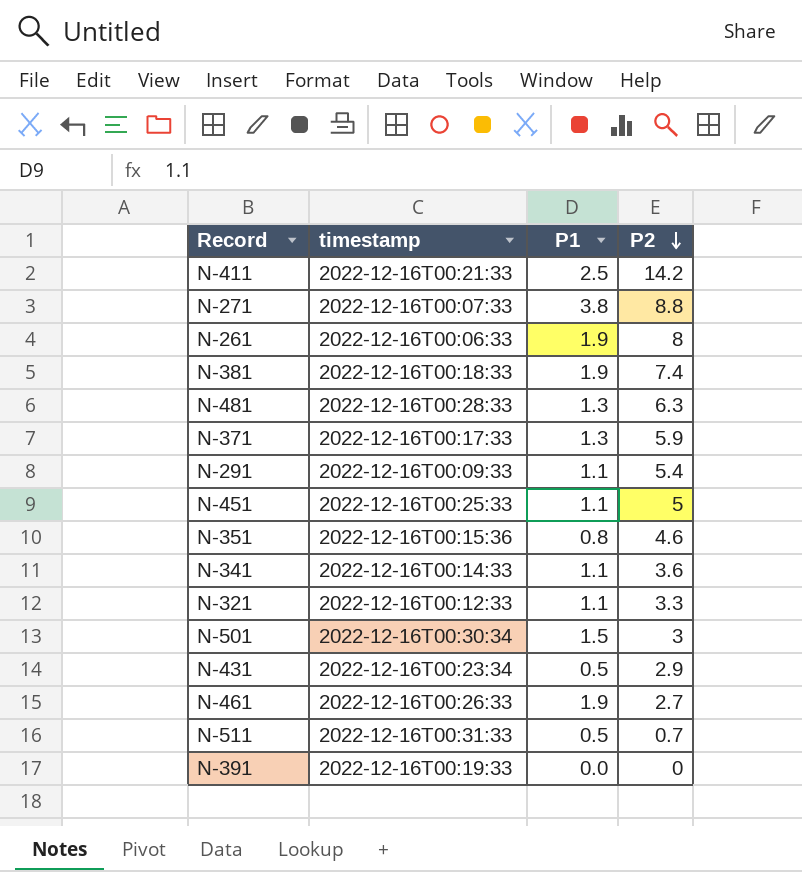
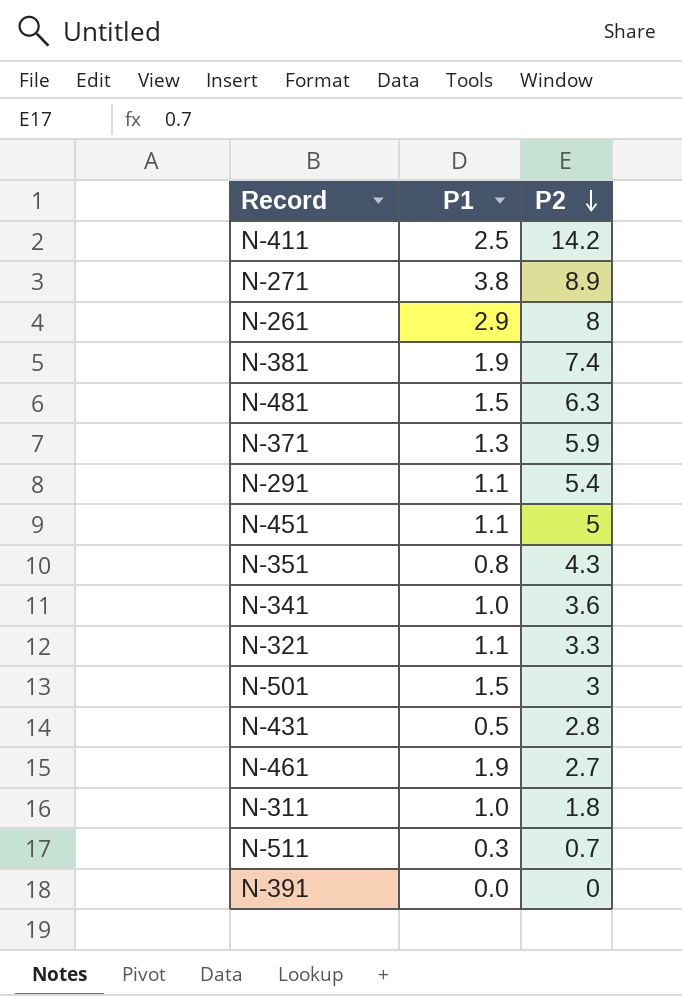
column timestamp | position: 2 -> none
N-271 | P2: 8.8 -> 8.9
N-261 | P1: 1.9 -> 2.9
N-481 | P1: 1.3 -> 1.5
N-351 | P2: 4.6 -> 4.3
N-341 | P1: 1.1 -> 1.0
N-431 | P2: 2.9 -> 2.8
row N-311: none -> 1.0 | 1.8
N-511 | P1: 0.5 -> 0.3

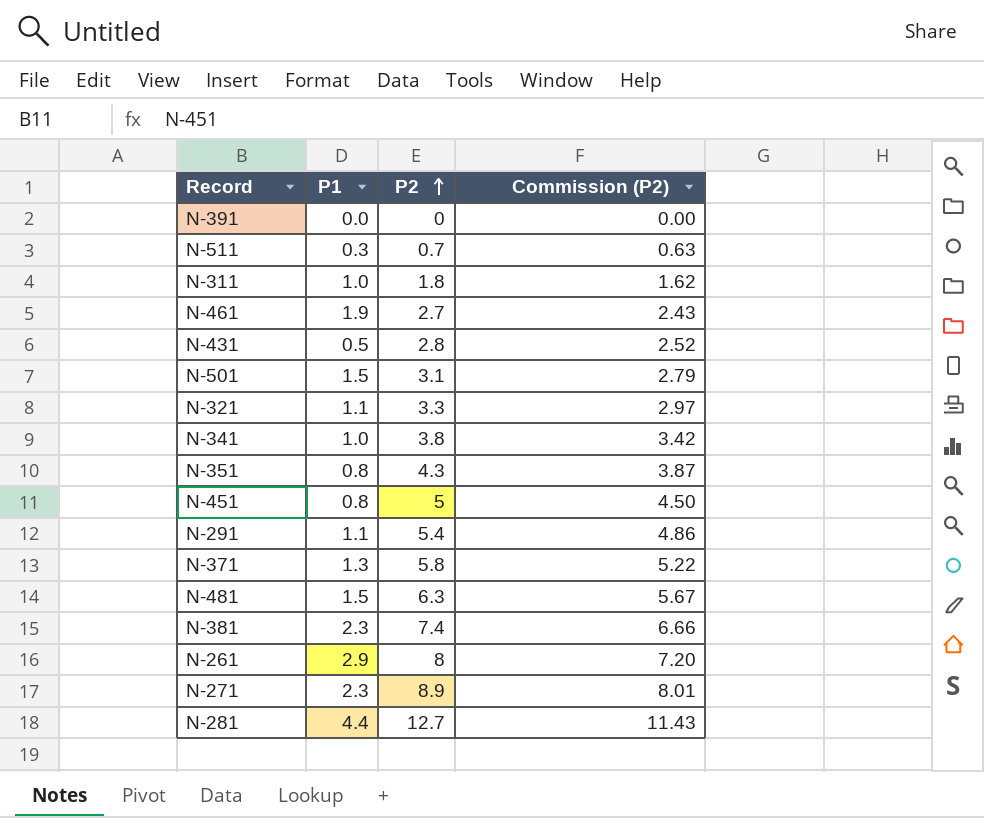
row order: P2 descending -> P2 ascending
column Commission (P2) | formula: none -> [P2] * 0.9
row N-411: 2.5 | 14.2 -> none
N-501 | P2: 3 -> 3.1
N-341 | P2: 3.6 -> 3.8
N-451 | P1: 1.1 -> 0.8
N-371 | P2: 5.9 -> 5.8
N-381 | P1: 1.9 -> 2.3
N-271 | P1: 3.8 -> 2.3
row N-281: none -> 4.4 | 12.7 | 11.43

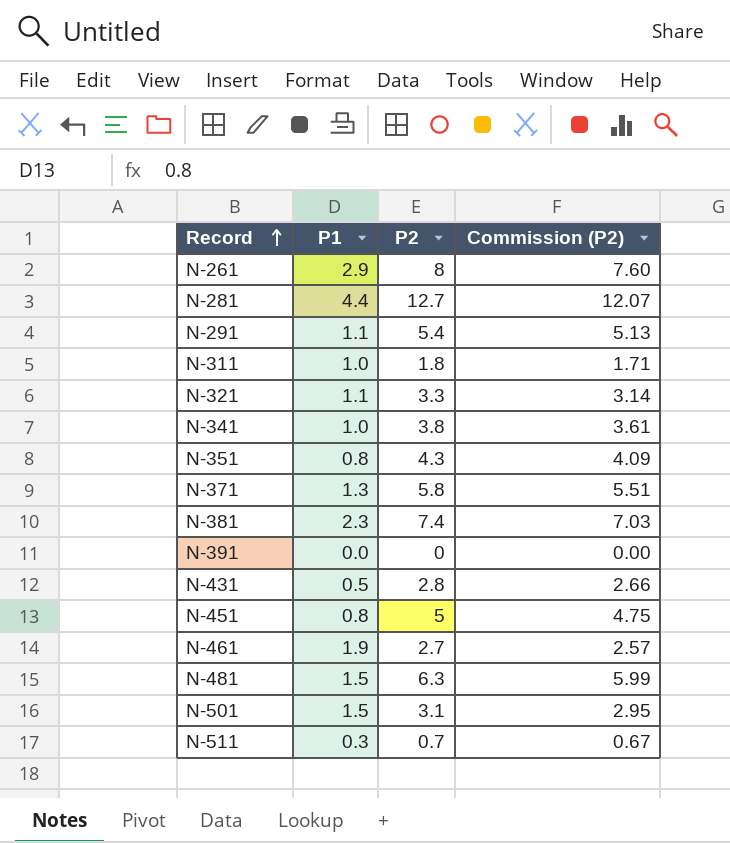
row order: P2 ascending -> Record ascending
column Commission (P2) | formula: [P2] * 0.9 -> [P2] * 0.95
row N-271: 2.3 | 8.9 | 8.01 -> none

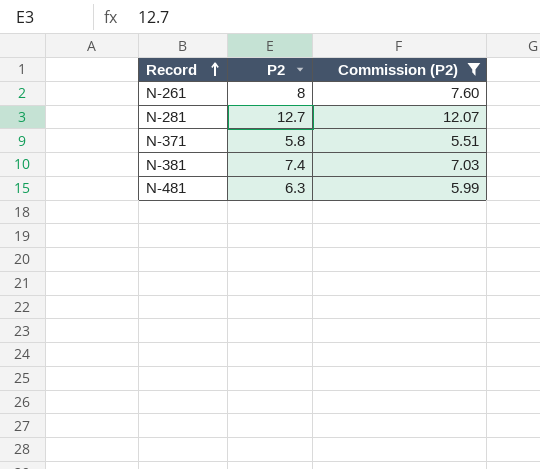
filter: none -> Commission (P2) >= 5.51
column P1 | position: 2 -> none

